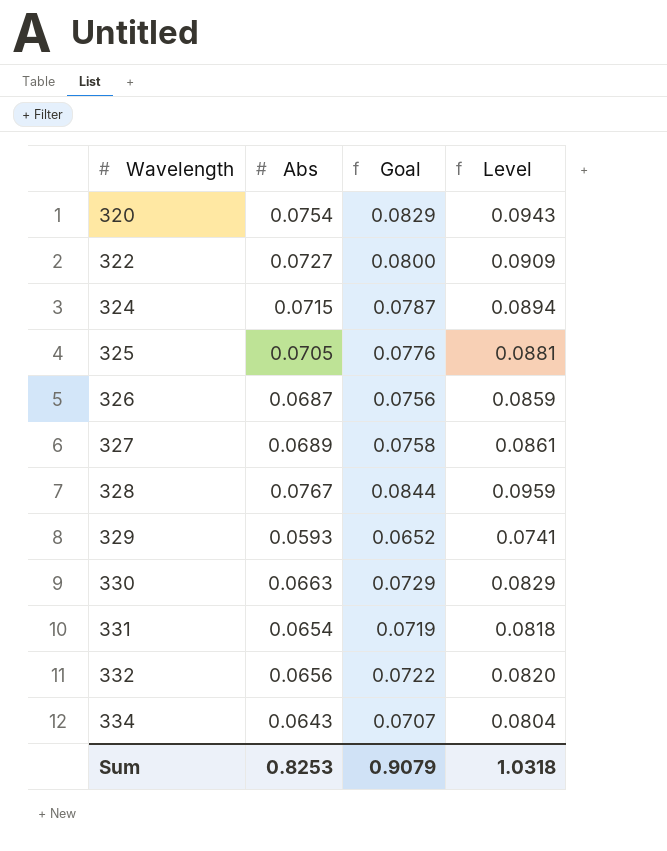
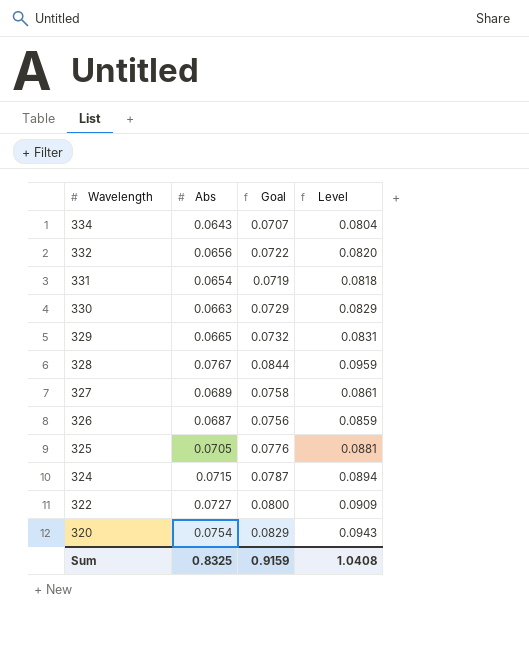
row order: Wavelength ascending -> Wavelength descending
329 | Abs: 0.0593 -> 0.0665
329 | Goal: 0.0652 -> 0.0732
329 | Level: 0.0741 -> 0.0831
Sum | Abs: 0.8253 -> 0.8325
Sum | Goal: 0.9079 -> 0.9159
Sum | Level: 1.0318 -> 1.0408

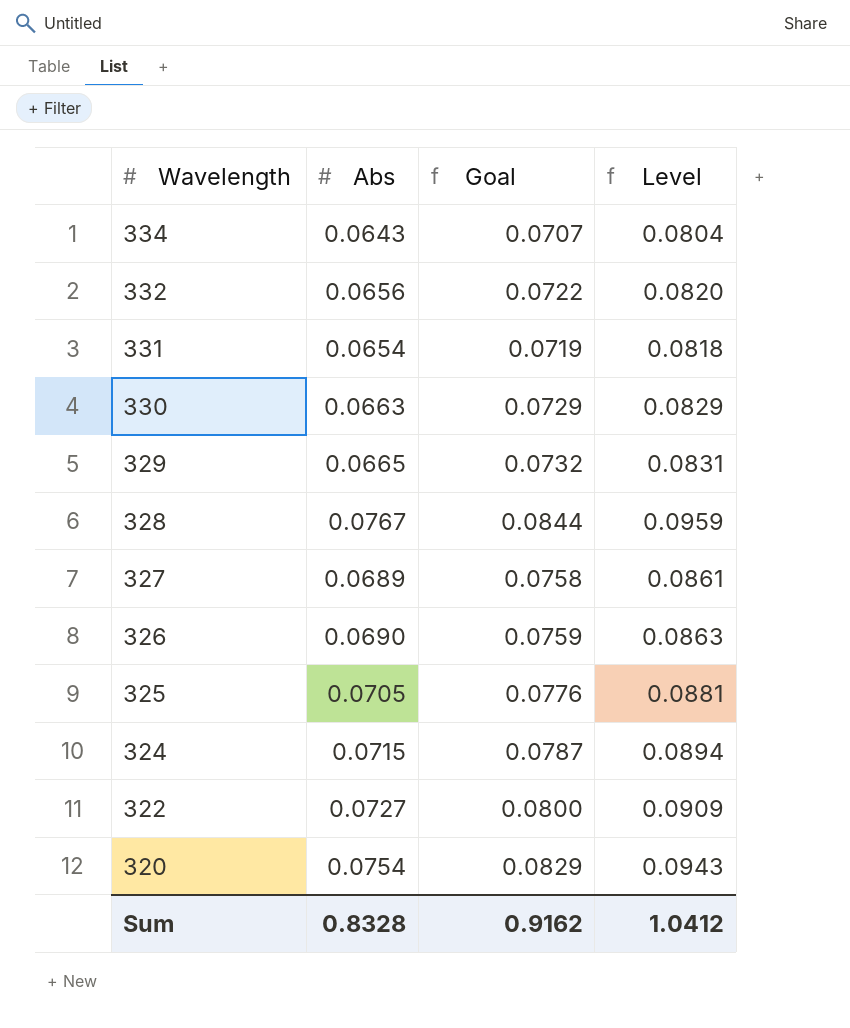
326 | Abs: 0.0687 -> 0.0690
326 | Goal: 0.0756 -> 0.0759
326 | Level: 0.0859 -> 0.0863
Sum | Abs: 0.8325 -> 0.8328
Sum | Goal: 0.9159 -> 0.9162
Sum | Level: 1.0408 -> 1.0412

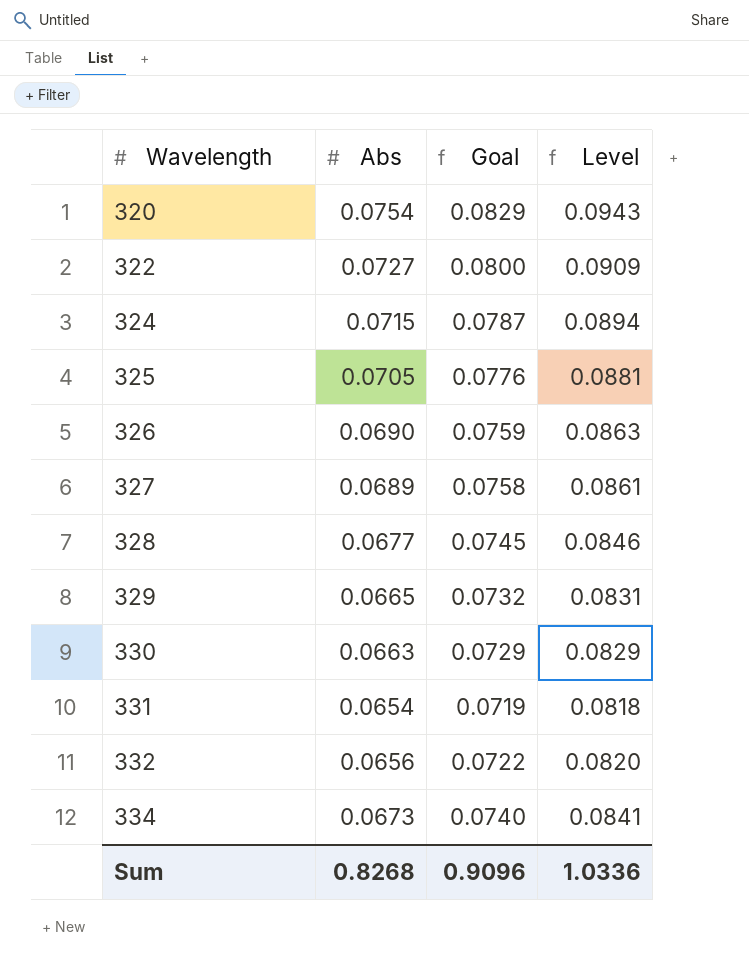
row order: Wavelength descending -> Wavelength ascending
328 | Abs: 0.0767 -> 0.0677
328 | Goal: 0.0844 -> 0.0745
328 | Level: 0.0959 -> 0.0846
334 | Abs: 0.0643 -> 0.0673
334 | Goal: 0.0707 -> 0.0740
334 | Level: 0.0804 -> 0.0841
Sum | Abs: 0.8328 -> 0.8268
Sum | Goal: 0.9162 -> 0.9096
Sum | Level: 1.0412 -> 1.0336

